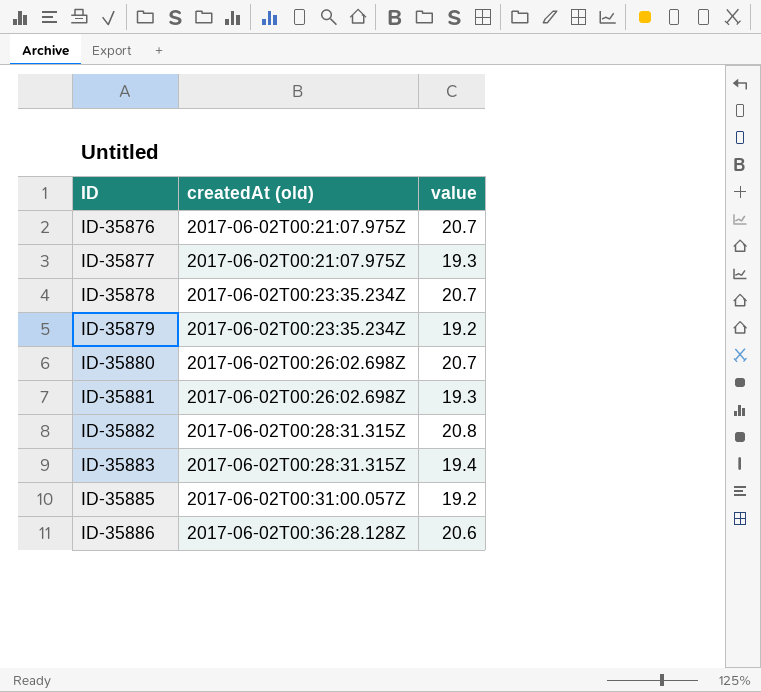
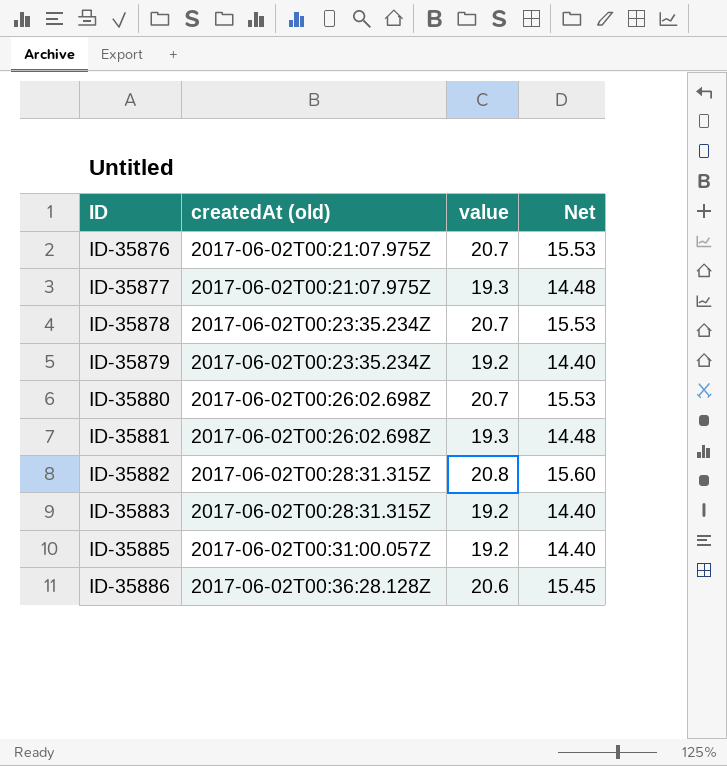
column Net | formula: none -> [value] * 0.75
ID-35883 | value: 19.4 -> 19.2

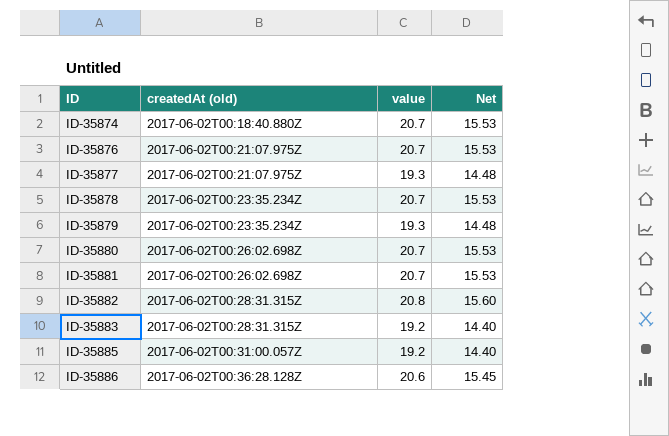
row ID-35874: none -> 2017-06-02T00:18:40.880Z | 20.7 | 15.53
ID-35879 | value: 19.2 -> 19.3
ID-35879 | Net: 14.40 -> 14.48
ID-35881 | value: 19.3 -> 20.7
ID-35881 | Net: 14.48 -> 15.53

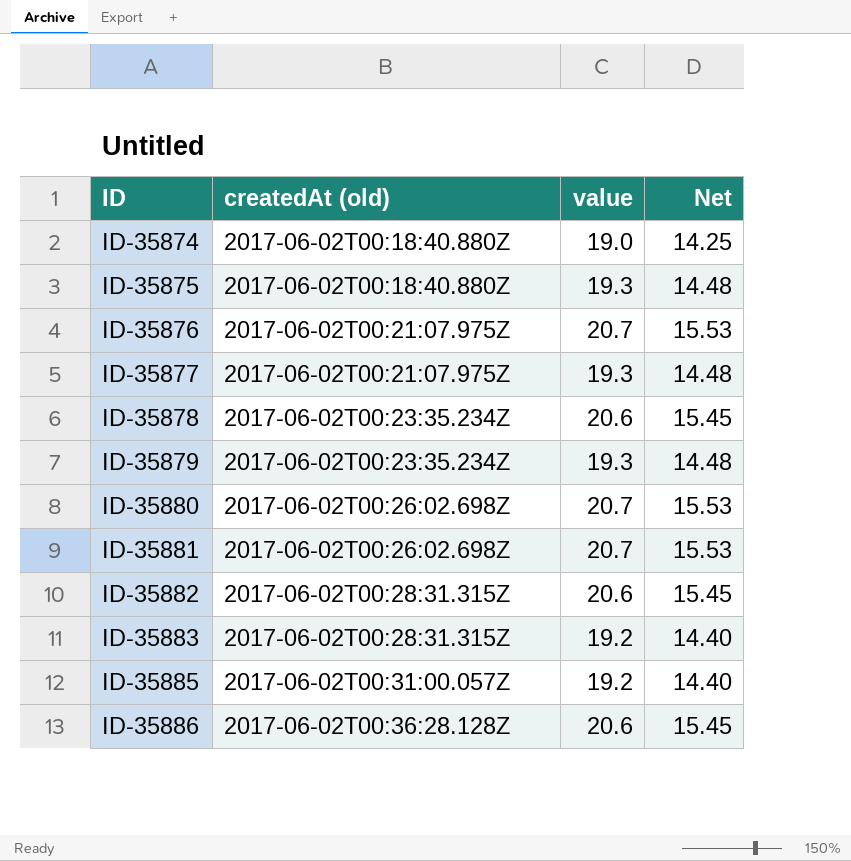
ID-35874 | value: 20.7 -> 19.0
ID-35874 | Net: 15.53 -> 14.25
row ID-35875: none -> 2017-06-02T00:18:40.880Z | 19.3 | 14.48
ID-35878 | value: 20.7 -> 20.6
ID-35878 | Net: 15.53 -> 15.45
ID-35882 | value: 20.8 -> 20.6
ID-35882 | Net: 15.60 -> 15.45

